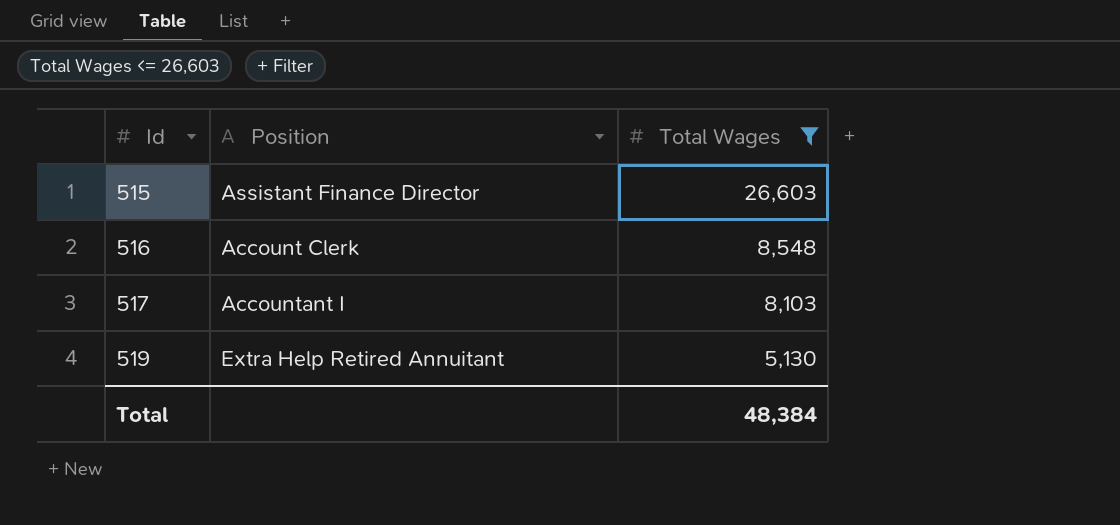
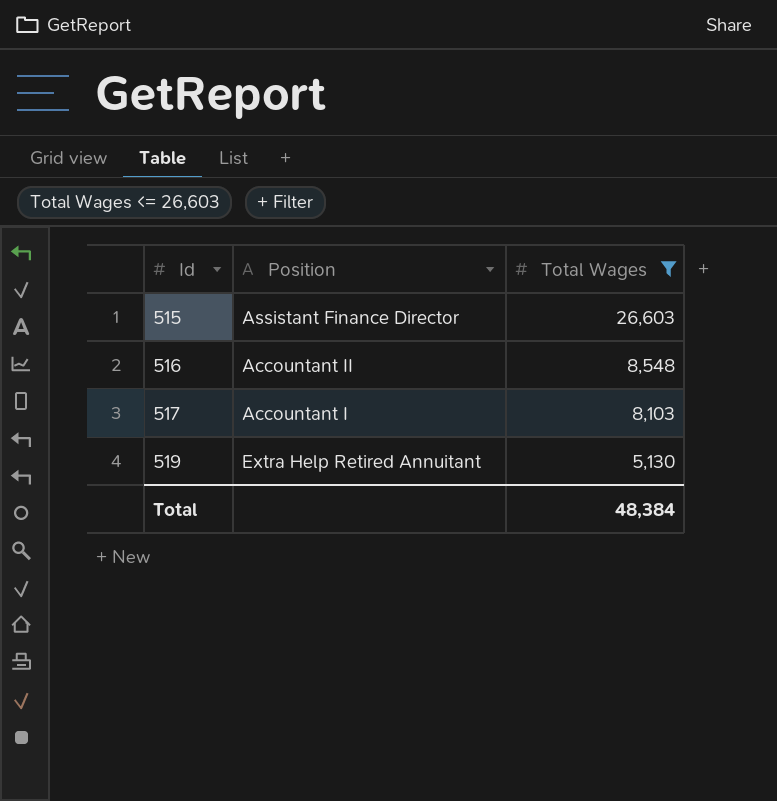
516 | Position: Account Clerk -> Accountant II

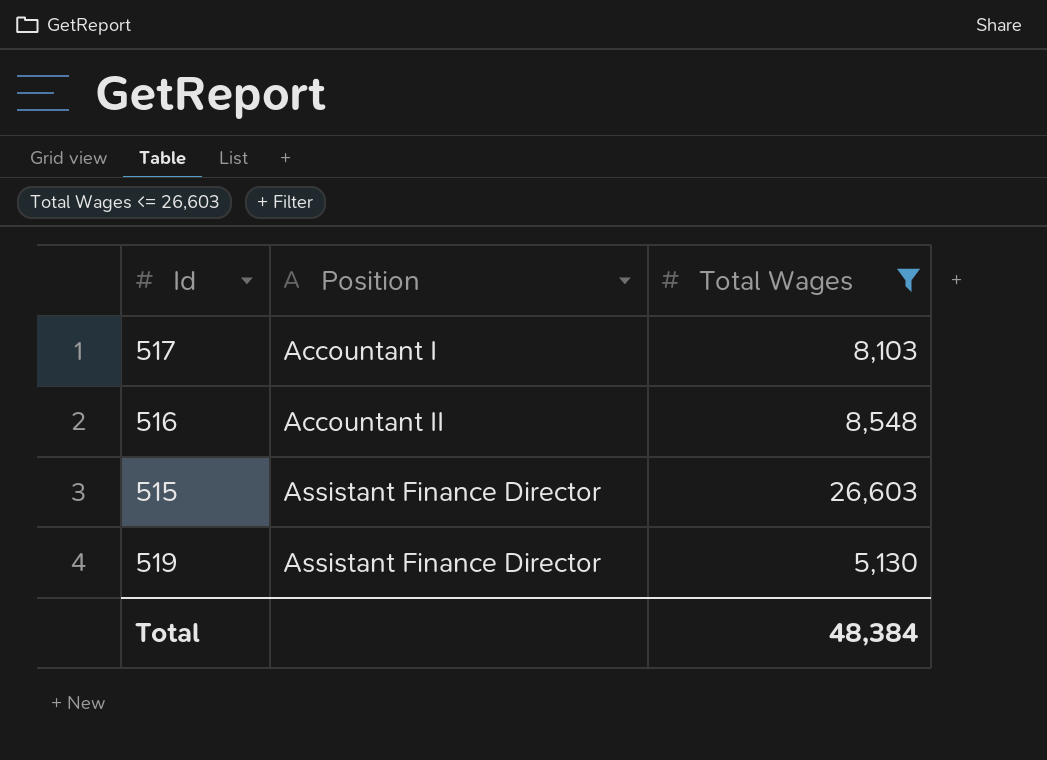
row order: Id ascending -> Position ascending
519 | Position: Extra Help Retired Annuitant -> Assistant Finance Director

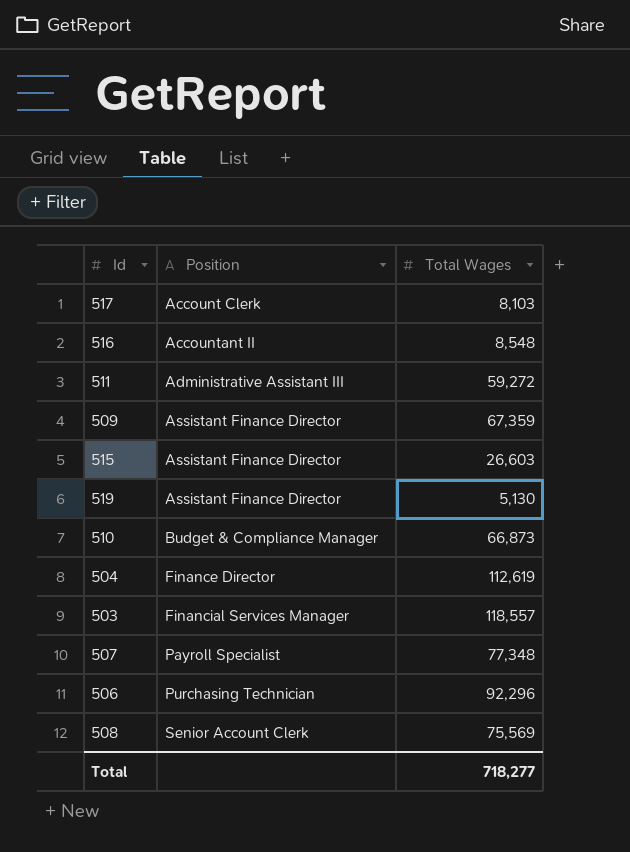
filter: Total Wages <= 26,603 -> none
517 | Position: Accountant I -> Account Clerk
Total | Total Wages: 48,384 -> 718,277

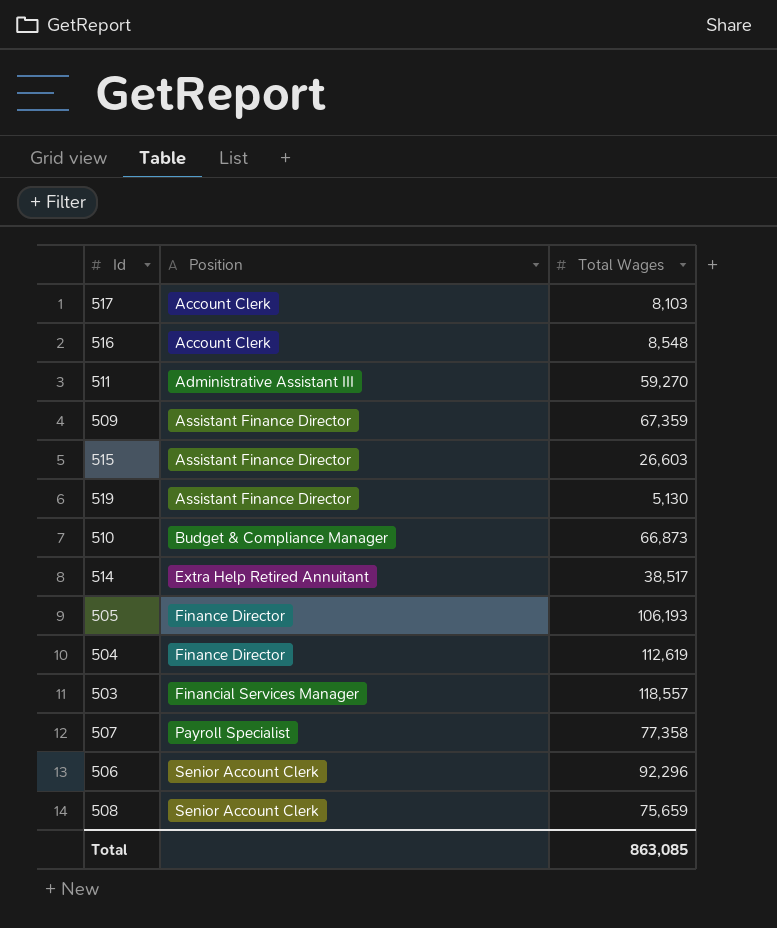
516 | Position: Accountant II -> Account Clerk
511 | Total Wages: 59,272 -> 59,270
row 514: none -> Extra Help Retired Annuitant | 38,517
row 505: none -> Finance Director | 106,193
507 | Total Wages: 77,348 -> 77,358
506 | Position: Purchasing Technician -> Senior Account Clerk
508 | Total Wages: 75,569 -> 75,659
Total | Total Wages: 718,277 -> 863,085

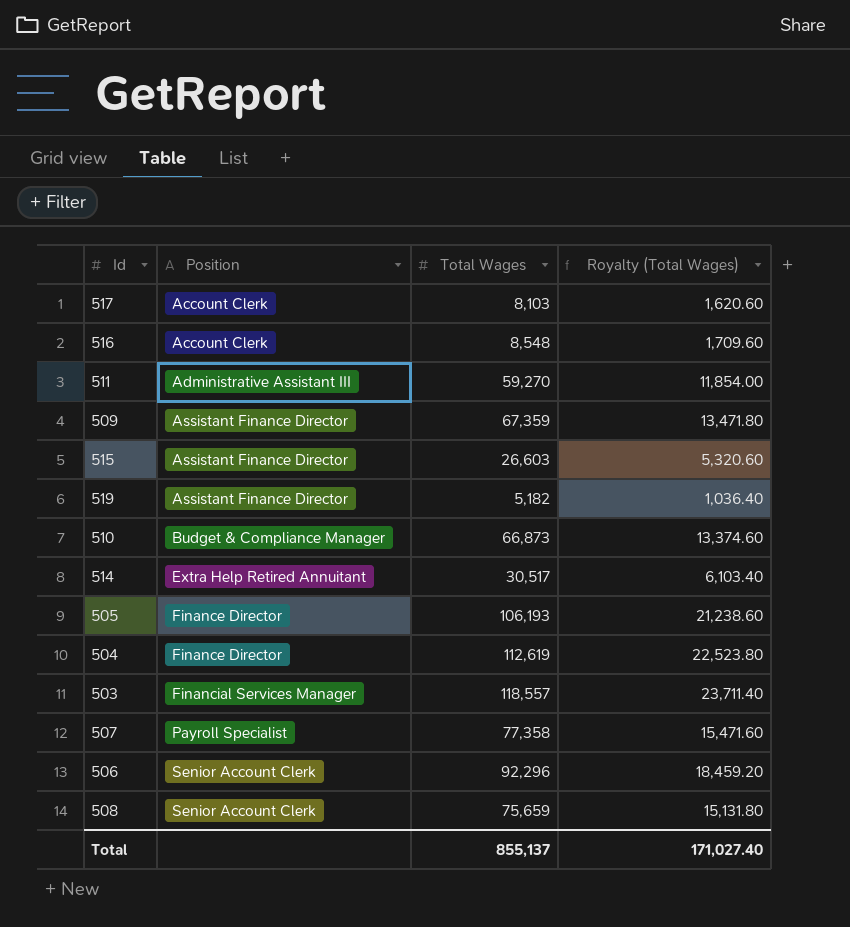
column Royalty (Total Wages) | formula: none -> [Total Wages] * 0.2
519 | Total Wages: 5,130 -> 5,182
514 | Total Wages: 38,517 -> 30,517
Total | Total Wages: 863,085 -> 855,137

